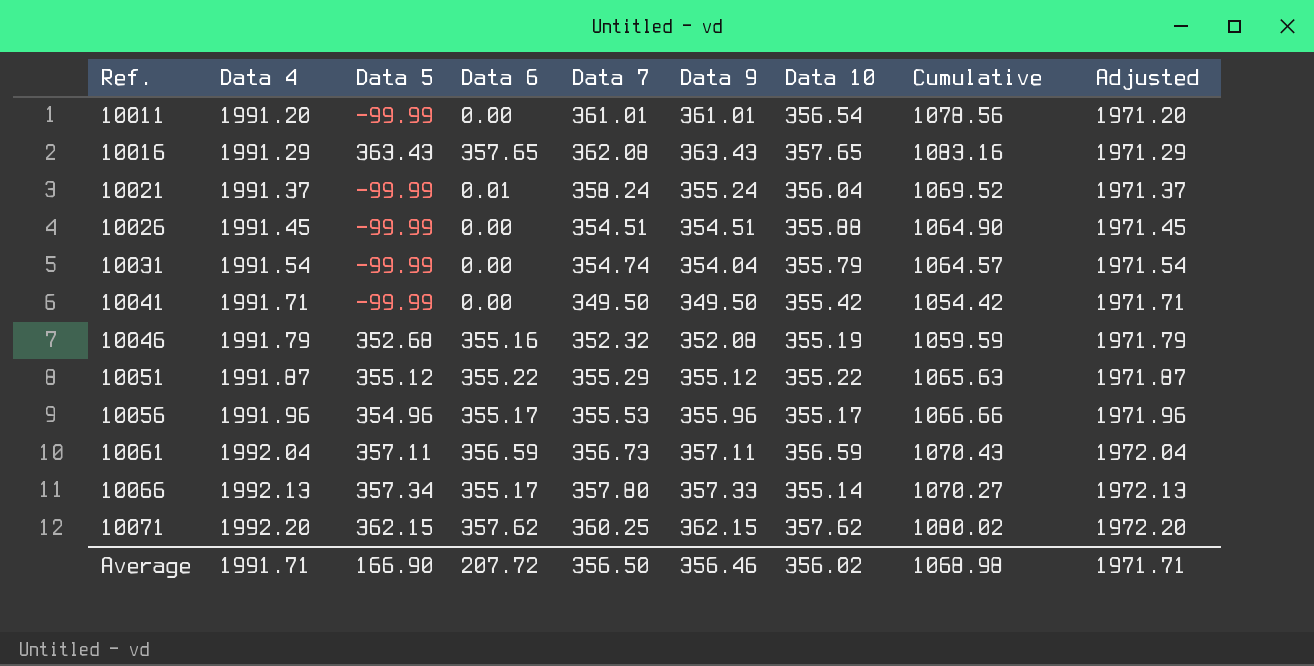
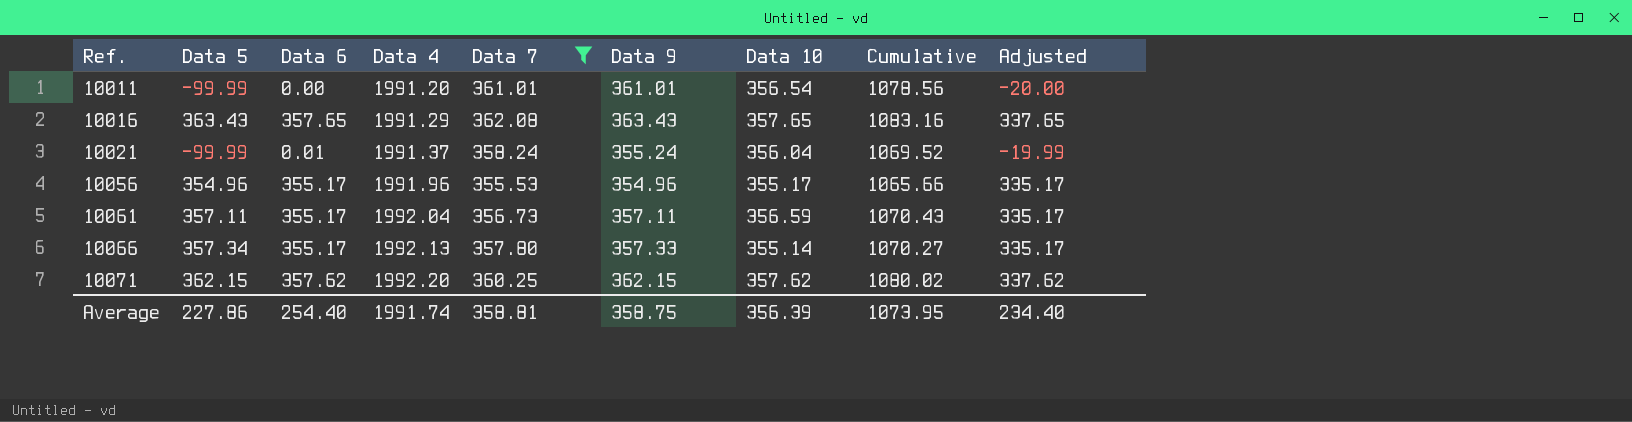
filter: none -> Data 7 >= 355.53
column Data 4 | position: 2 -> 4
column Adjusted | formula: [Data 4] - 20 -> [Data 6] - 20
10056 | Data 9: 355.96 -> 354.96
10056 | Cumulative: 1066.66 -> 1065.66
10061 | Data 6: 356.59 -> 355.17
Average | Data 5: 166.90 -> 227.86
Average | Data 6: 207.72 -> 254.40
Average | Data 4: 1991.71 -> 1991.74
Average | Data 7: 356.50 -> 358.81
Average | Data 9: 356.46 -> 358.75
Average | Data 10: 356.02 -> 356.39
Average | Cumulative: 1068.98 -> 1073.95
Average | Adjusted: 1971.71 -> 234.40

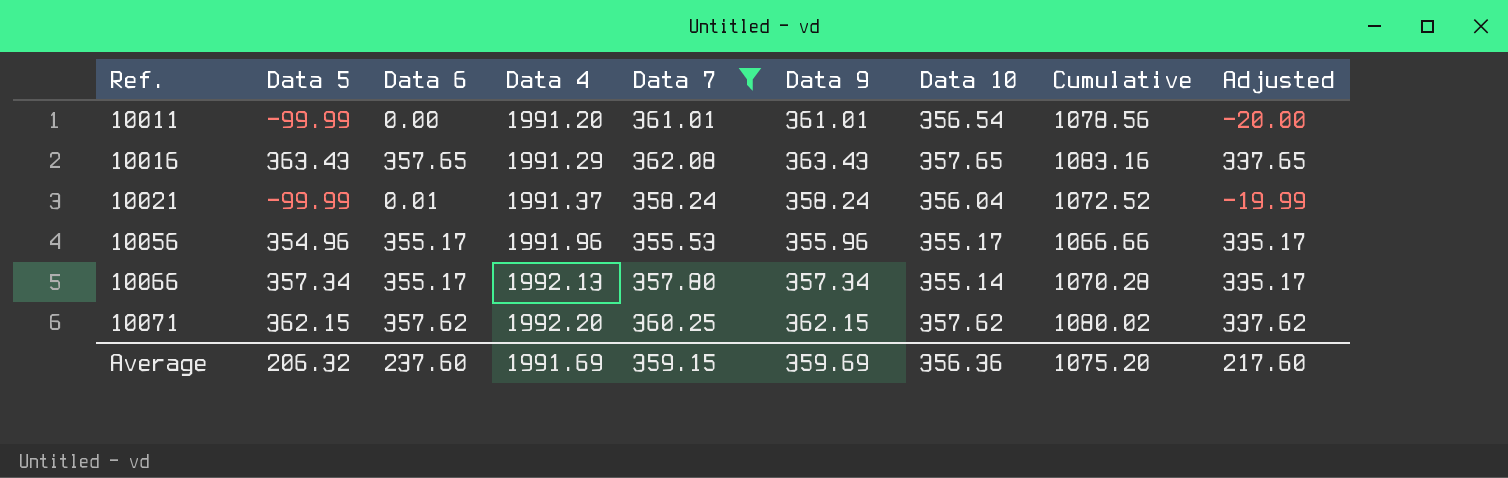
row 10061: 357.11 | 355.17 | 1992.04 | 356.73 | 357.11 | 356.59 | 1070.43 | 335.17 -> none
10021 | Data 9: 355.24 -> 358.24
10021 | Cumulative: 1069.52 -> 1072.52
10056 | Data 9: 354.96 -> 355.96
10056 | Cumulative: 1065.66 -> 1066.66
10066 | Data 9: 357.33 -> 357.34
10066 | Cumulative: 1070.27 -> 1070.28
Average | Data 5: 227.86 -> 206.32
Average | Data 6: 254.40 -> 237.60
Average | Data 4: 1991.74 -> 1991.69
Average | Data 7: 358.81 -> 359.15
Average | Data 9: 358.75 -> 359.69
Average | Data 10: 356.39 -> 356.36
Average | Cumulative: 1073.95 -> 1075.20
Average | Adjusted: 234.40 -> 217.60

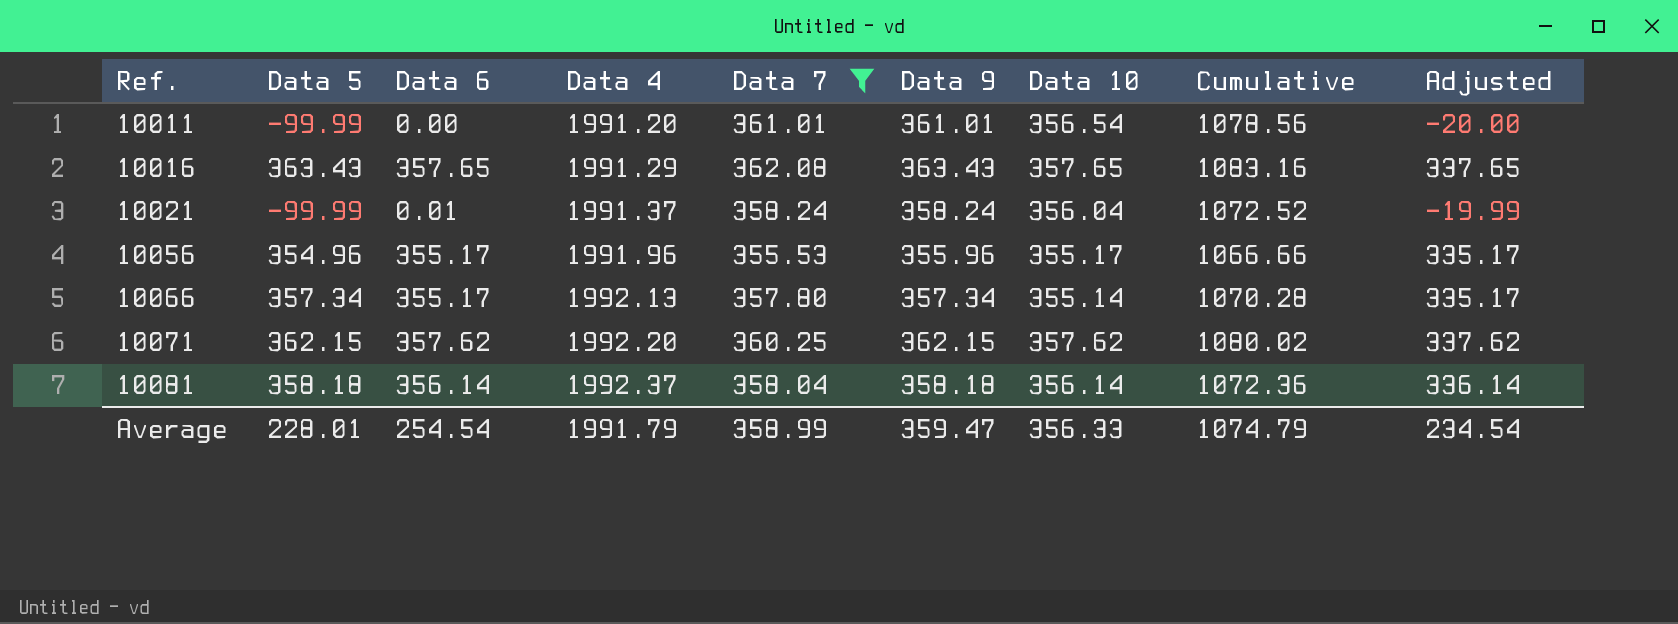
row 10081: none -> 358.18 | 356.14 | 1992.37 | 358.04 | 358.18 | 356.14 | 1072.36 | 336.14
Average | Data 5: 206.32 -> 228.01
Average | Data 6: 237.60 -> 254.54
Average | Data 4: 1991.69 -> 1991.79
Average | Data 7: 359.15 -> 358.99
Average | Data 9: 359.69 -> 359.47
Average | Data 10: 356.36 -> 356.33
Average | Cumulative: 1075.20 -> 1074.79
Average | Adjusted: 217.60 -> 234.54

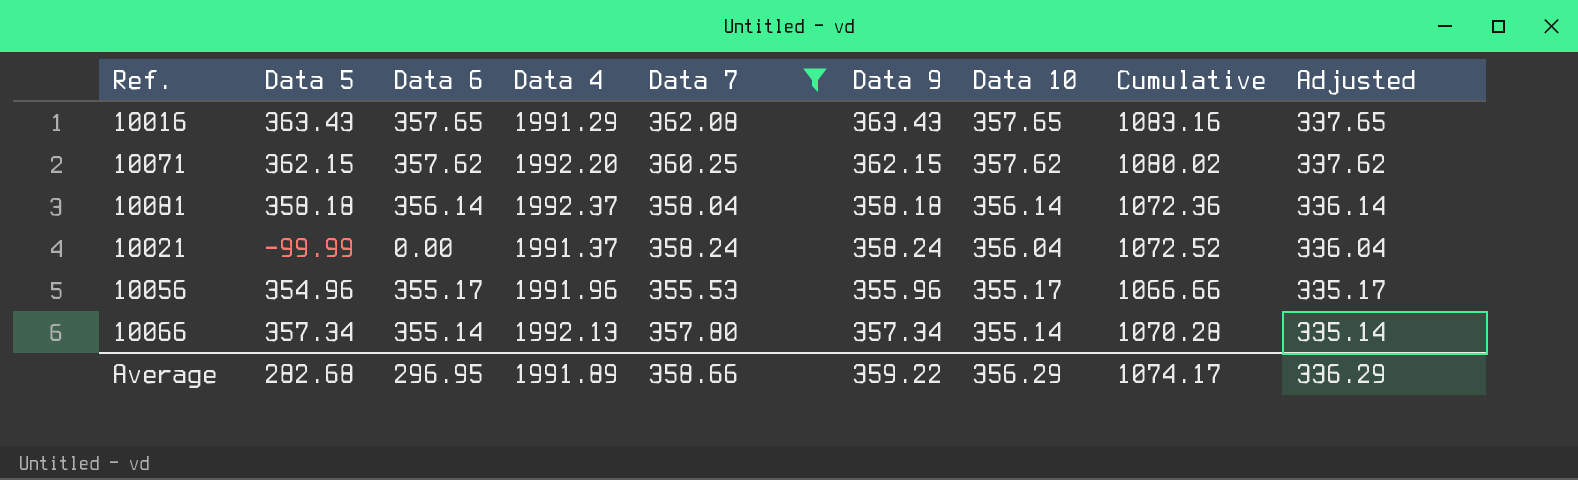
row order: Ref. ascending -> Data 10 descending
column Adjusted | formula: [Data 6] - 20 -> [Data 10] - 20
row 10011: -99.99 | 0.00 | 1991.20 | 361.01 | 361.01 | 356.54 | 1078.56 | -20.00 -> none
10021 | Data 6: 0.01 -> 0.00
10066 | Data 6: 355.17 -> 355.14
Average | Data 5: 228.01 -> 282.68
Average | Data 6: 254.54 -> 296.95
Average | Data 4: 1991.79 -> 1991.89
Average | Data 7: 358.99 -> 358.66
Average | Data 9: 359.47 -> 359.22
Average | Data 10: 356.33 -> 356.29
Average | Cumulative: 1074.79 -> 1074.17
Average | Adjusted: 234.54 -> 336.29

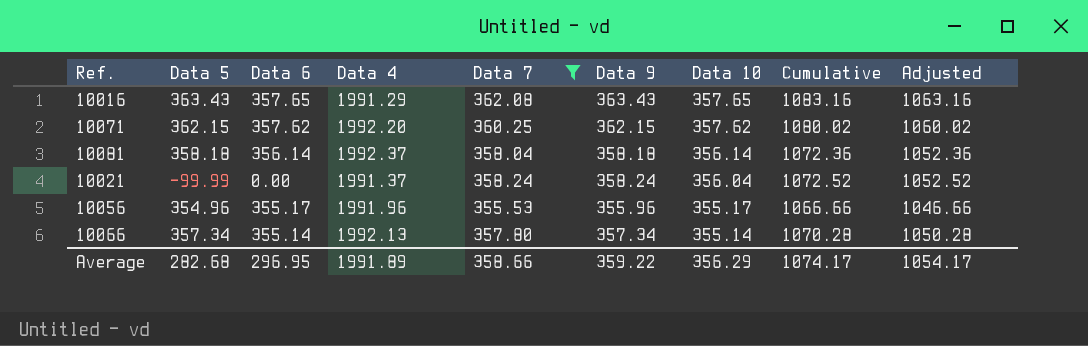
column Adjusted | formula: [Data 10] - 20 -> [Cumulative] - 20
Average | Adjusted: 336.29 -> 1054.17

